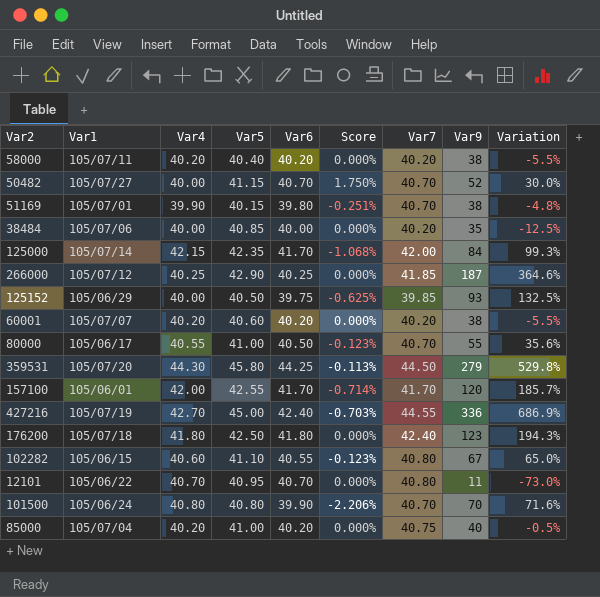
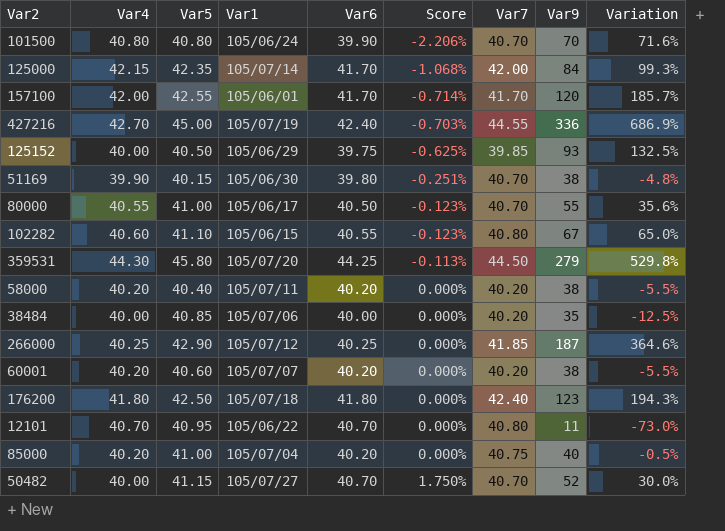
row order: none -> Score ascending
column Var1 | position: 2 -> 4
51169 | Var1: 105/07/01 -> 105/06/30

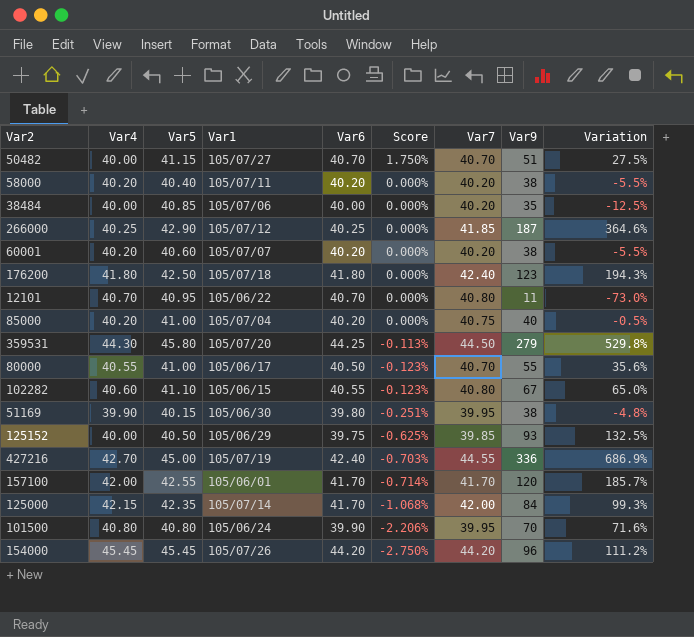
row order: Score ascending -> Score descending
50482 | Var9: 52 -> 51
50482 | Variation: 30.0% -> 27.5%
51169 | Var7: 40.70 -> 39.95
101500 | Var7: 40.70 -> 39.95
row 154000: none -> 45.45 | 45.45 | 105/07/26 | 44.20 | -2.750% | 44.20 | 96 | 111.2%

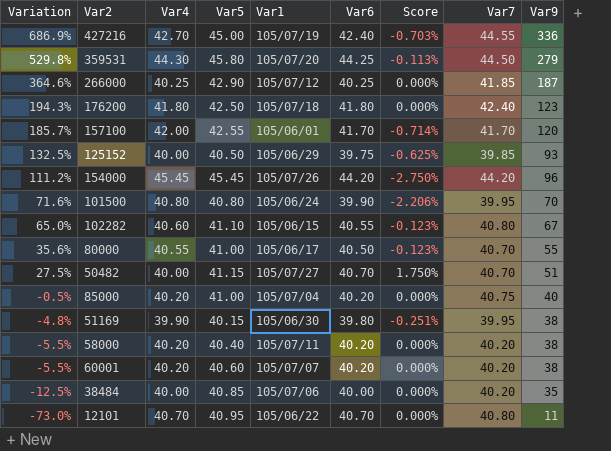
row order: Score descending -> Variation descending
column Variation | position: 9 -> 1
row 125000: 42.15 | 42.35 | 105/07/14 | 41.70 | -1.068% | 42.00 | 84 | 99.3% -> none

